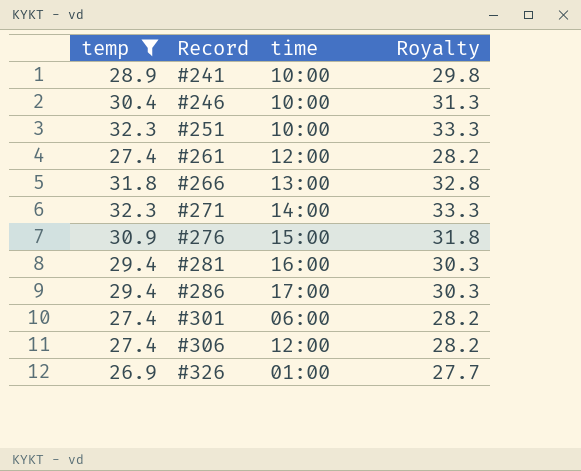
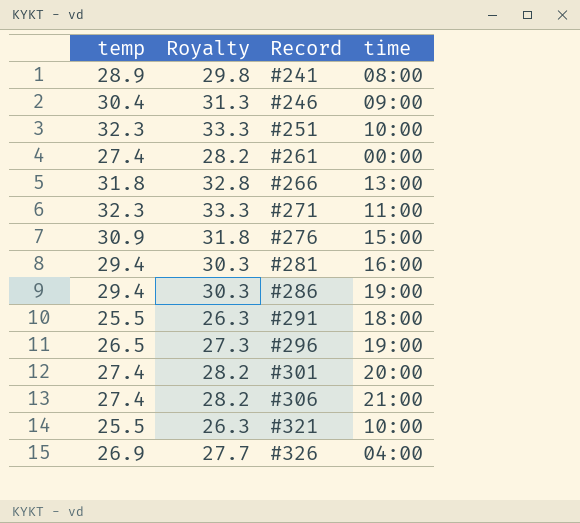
filter: temp >= 26.9 -> none
column Royalty | position: 4 -> 2
#241 | time: 10:00 -> 08:00
#246 | time: 10:00 -> 09:00
#261 | time: 12:00 -> 00:00
#271 | time: 14:00 -> 11:00
#286 | time: 17:00 -> 19:00
#301 | time: 06:00 -> 20:00
#306 | time: 12:00 -> 21:00
#326 | time: 01:00 -> 04:00

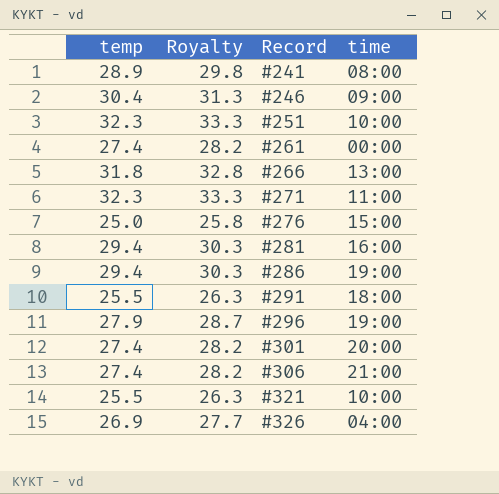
#276 | temp: 30.9 -> 25.0
#276 | Royalty: 31.8 -> 25.8
#296 | temp: 26.5 -> 27.9
#296 | Royalty: 27.3 -> 28.7

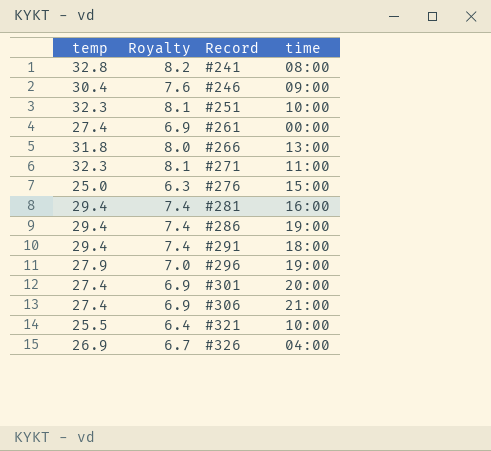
column Royalty | formula: [temp] * 1.03 -> [temp] * 0.25
#241 | temp: 28.9 -> 32.8
#291 | temp: 25.5 -> 29.4

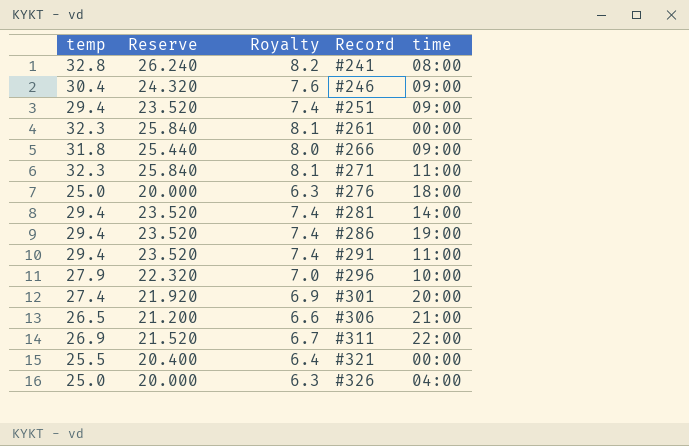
column Reserve | formula: none -> [temp] * 0.8
#251 | temp: 32.3 -> 29.4
#251 | Royalty: 8.1 -> 7.4
#251 | time: 10:00 -> 09:00
#261 | temp: 27.4 -> 32.3
#261 | Royalty: 6.9 -> 8.1
#266 | time: 13:00 -> 09:00
#276 | time: 15:00 -> 18:00
#281 | time: 16:00 -> 14:00
#291 | time: 18:00 -> 11:00
#296 | time: 19:00 -> 10:00
#306 | temp: 27.4 -> 26.5
#306 | Royalty: 6.9 -> 6.6
row #311: none -> 26.9 | 21.520 | 6.7 | 22:00
#321 | time: 10:00 -> 00:00
#326 | temp: 26.9 -> 25.0
#326 | Royalty: 6.7 -> 6.3

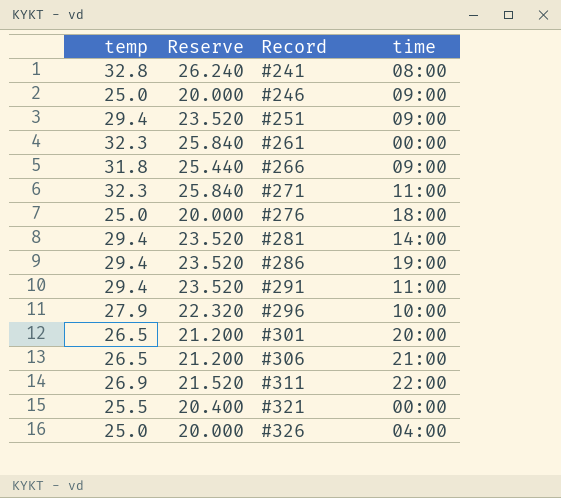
column Royalty | formula: [temp] * 0.25 -> none
#246 | temp: 30.4 -> 25.0
#246 | Reserve: 24.320 -> 20.000
#301 | temp: 27.4 -> 26.5
#301 | Reserve: 21.920 -> 21.200

